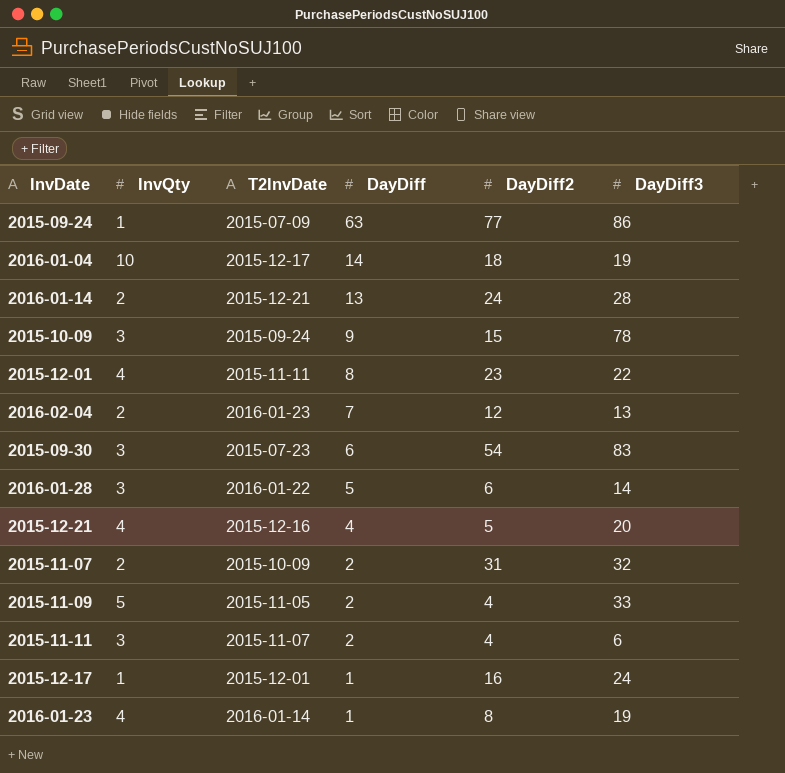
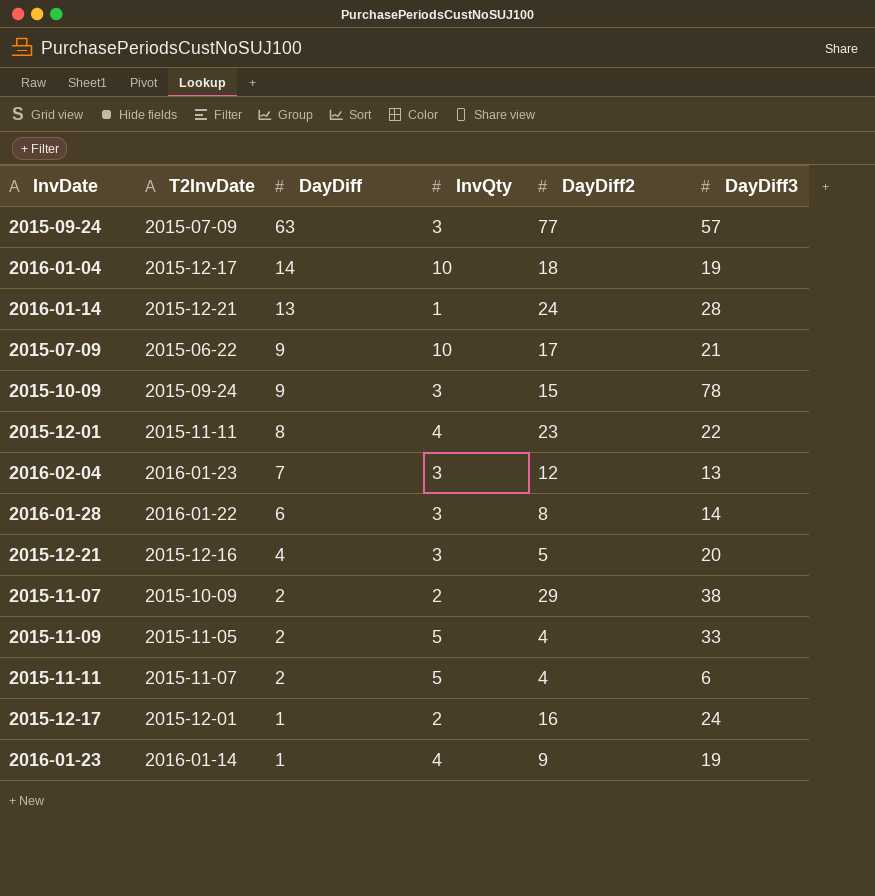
column InvQty | position: 2 -> 4
row 2015-09-30: 3 | 2015-07-23 | 6 | 54 | 83 -> none
2015-09-24 | InvQty: 1 -> 3
2015-09-24 | DayDiff3: 86 -> 57
2016-01-14 | InvQty: 2 -> 1
row 2015-07-09: none -> 2015-06-22 | 9 | 10 | 17 | 21
2016-02-04 | InvQty: 2 -> 3
2016-01-28 | DayDiff: 5 -> 6
2016-01-28 | DayDiff2: 6 -> 8
2015-12-21 | InvQty: 4 -> 3
2015-11-07 | DayDiff2: 31 -> 29
2015-11-07 | DayDiff3: 32 -> 38
2015-11-11 | InvQty: 3 -> 5
2015-12-17 | InvQty: 1 -> 2
2016-01-23 | DayDiff2: 8 -> 9

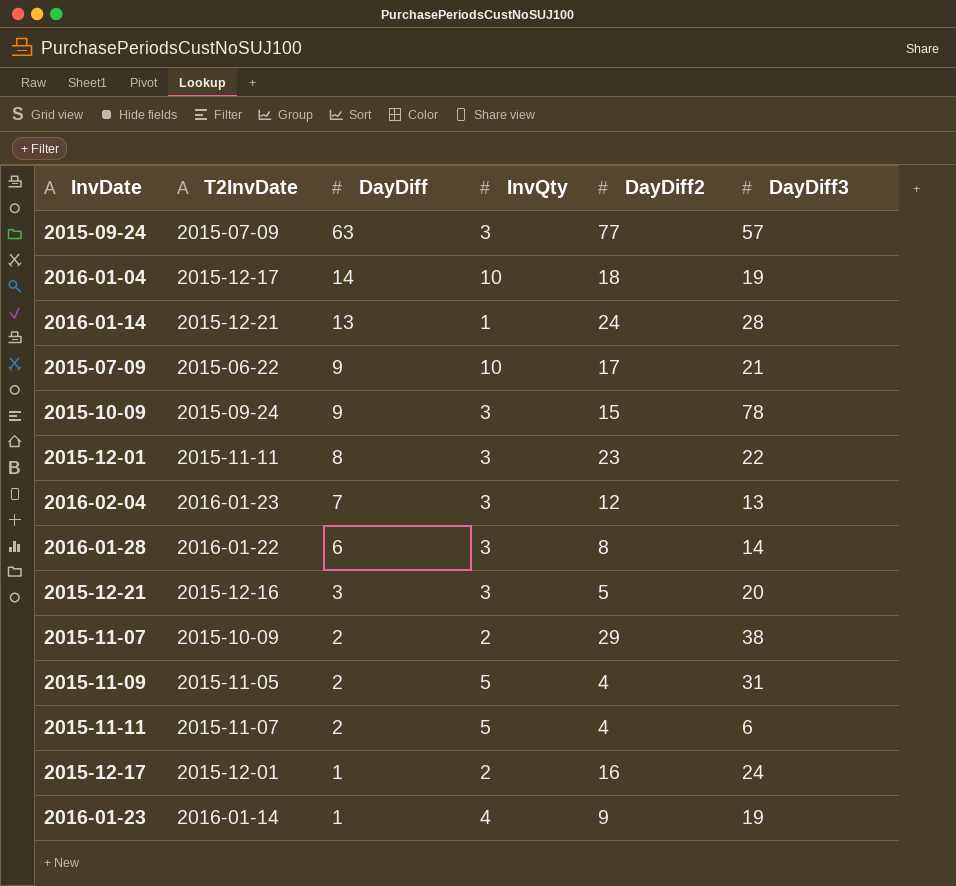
2015-12-01 | InvQty: 4 -> 3
2015-12-21 | DayDiff: 4 -> 3
2015-11-09 | DayDiff3: 33 -> 31

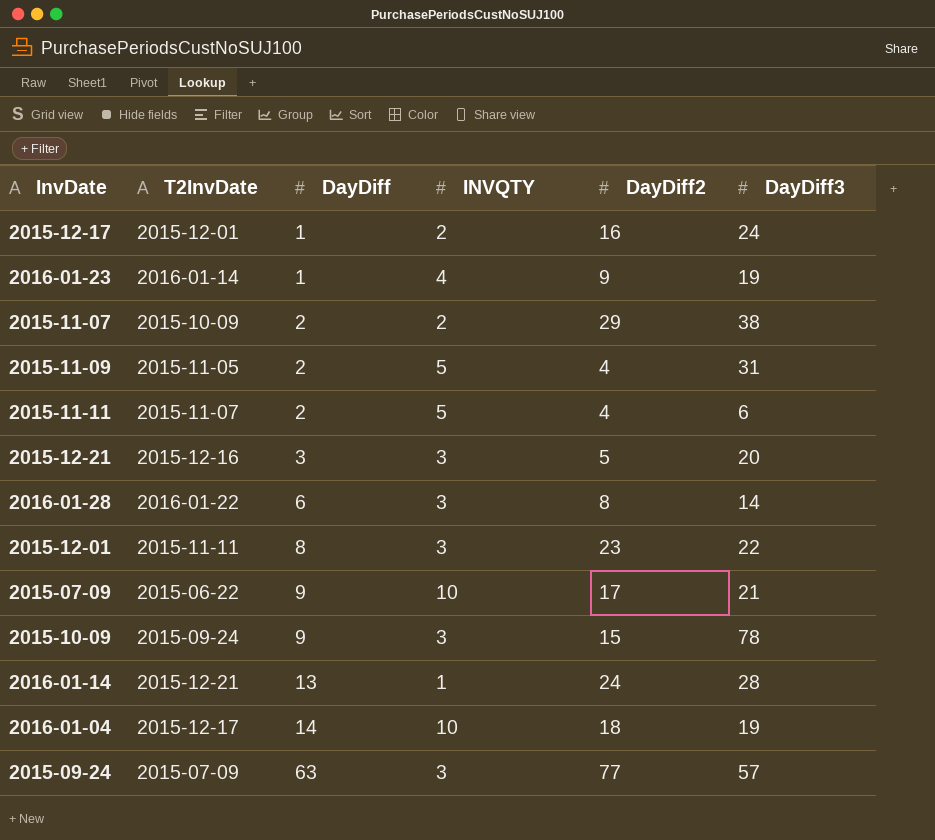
row order: DayDiff descending -> DayDiff ascending
column name: InvQty -> INVQTY
row 2016-02-04: 2016-01-23 | 7 | 3 | 12 | 13 -> none

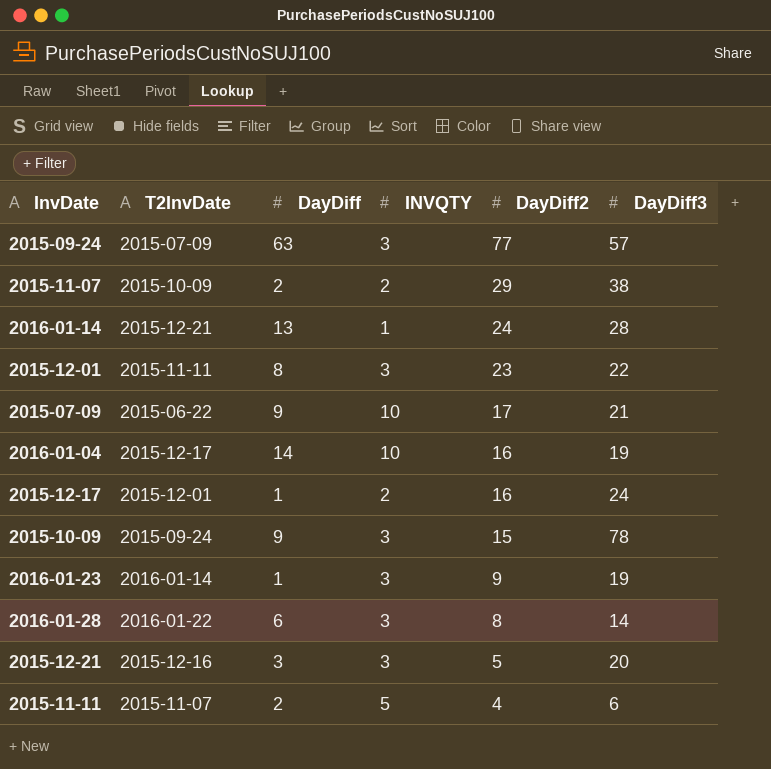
row order: DayDiff ascending -> DayDiff2 descending
row 2015-11-09: 2015-11-05 | 2 | 5 | 4 | 31 -> none
2016-01-04 | DayDiff2: 18 -> 16
2016-01-23 | INVQTY: 4 -> 3

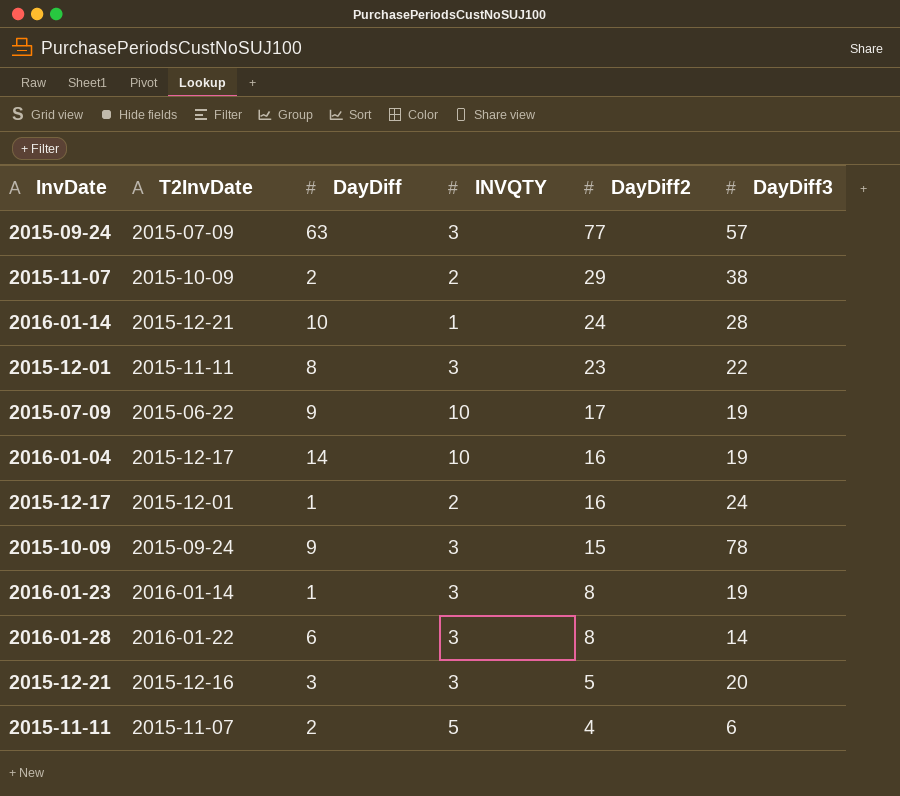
2016-01-14 | DayDiff: 13 -> 10
2015-07-09 | DayDiff3: 21 -> 19
2016-01-23 | DayDiff2: 9 -> 8

